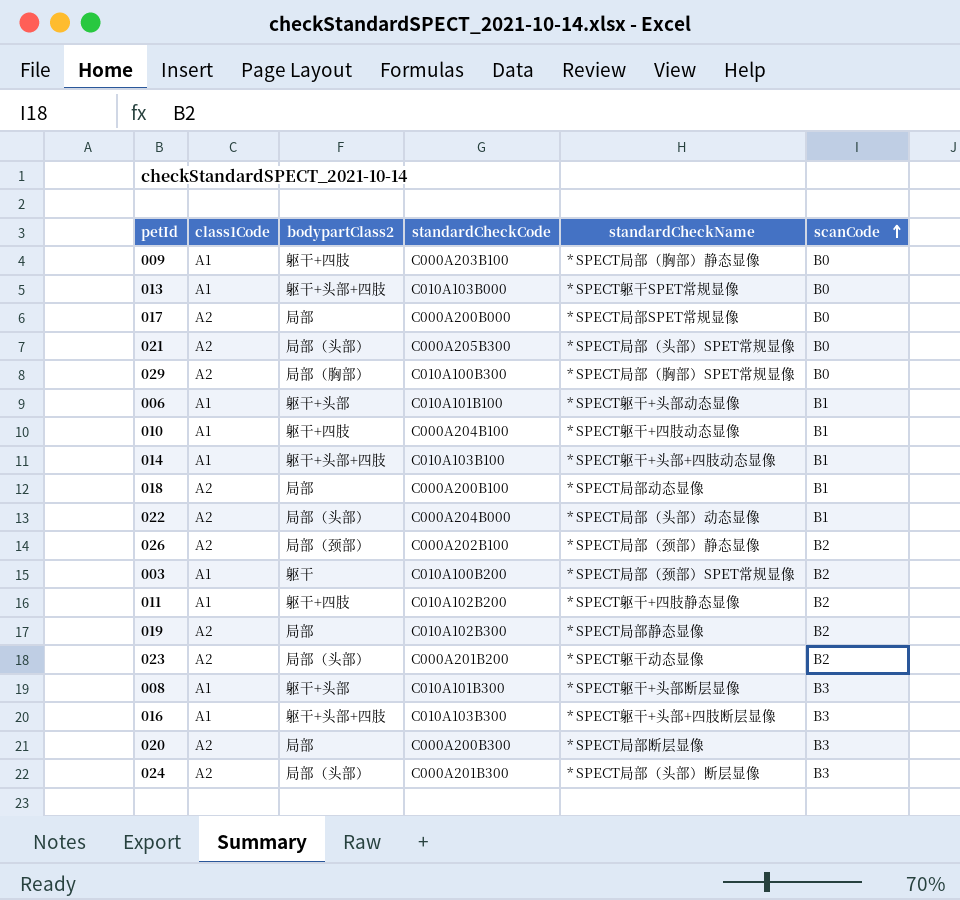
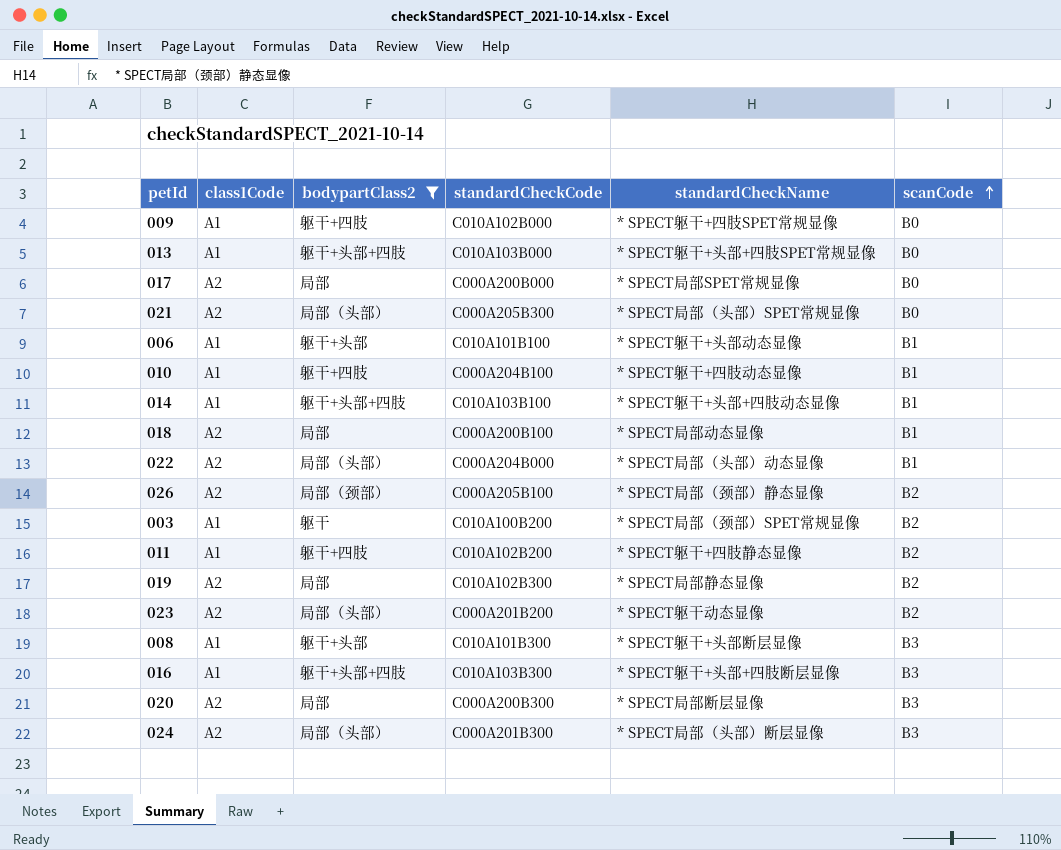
filter: none -> bodypartClass2 != 局部（胸部）
009 | standardCheckCode: C000A203B100 -> C010A102B000
009 | standardCheckName: * SPECT局部（胸部）静态显像 -> * SPECT躯干+四肢SPET常规显像
013 | standardCheckName: * SPECT躯干SPET常规显像 -> * SPECT躯干+头部+四肢SPET常规显像
026 | standardCheckCode: C000A202B100 -> C000A205B100

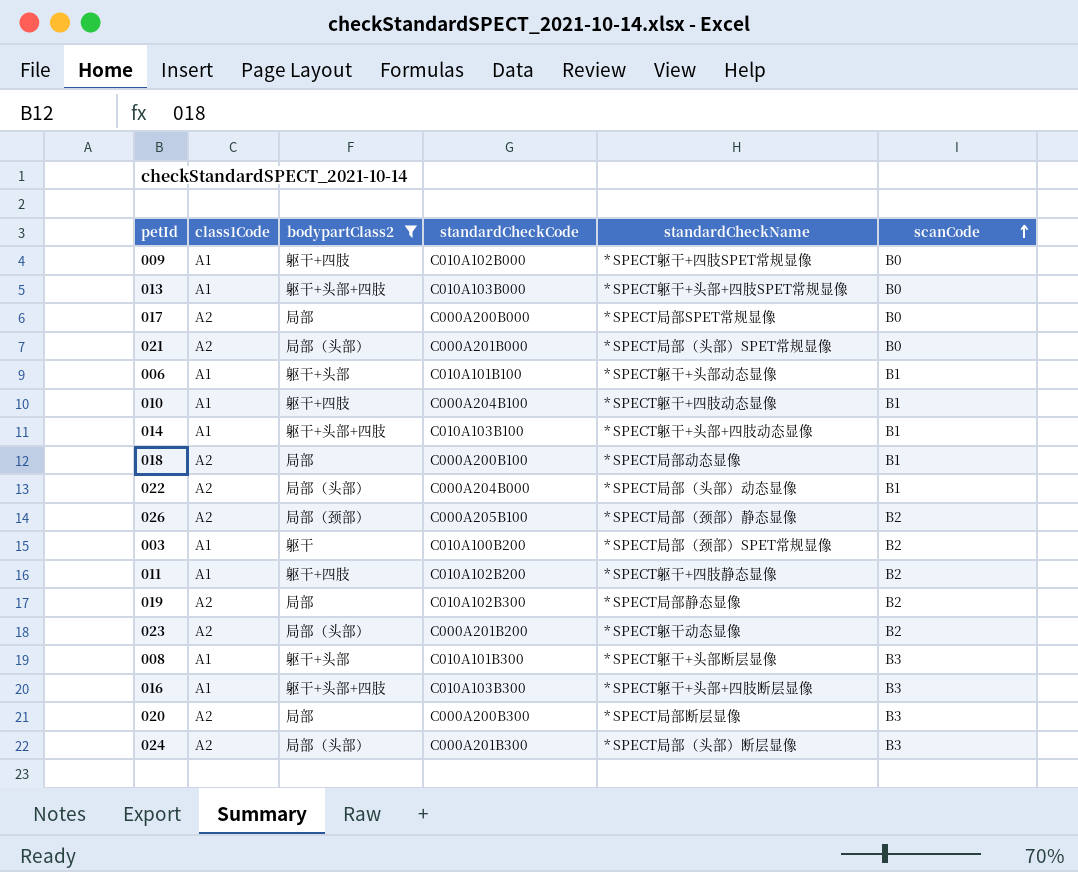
021 | standardCheckCode: C000A205B300 -> C000A201B000

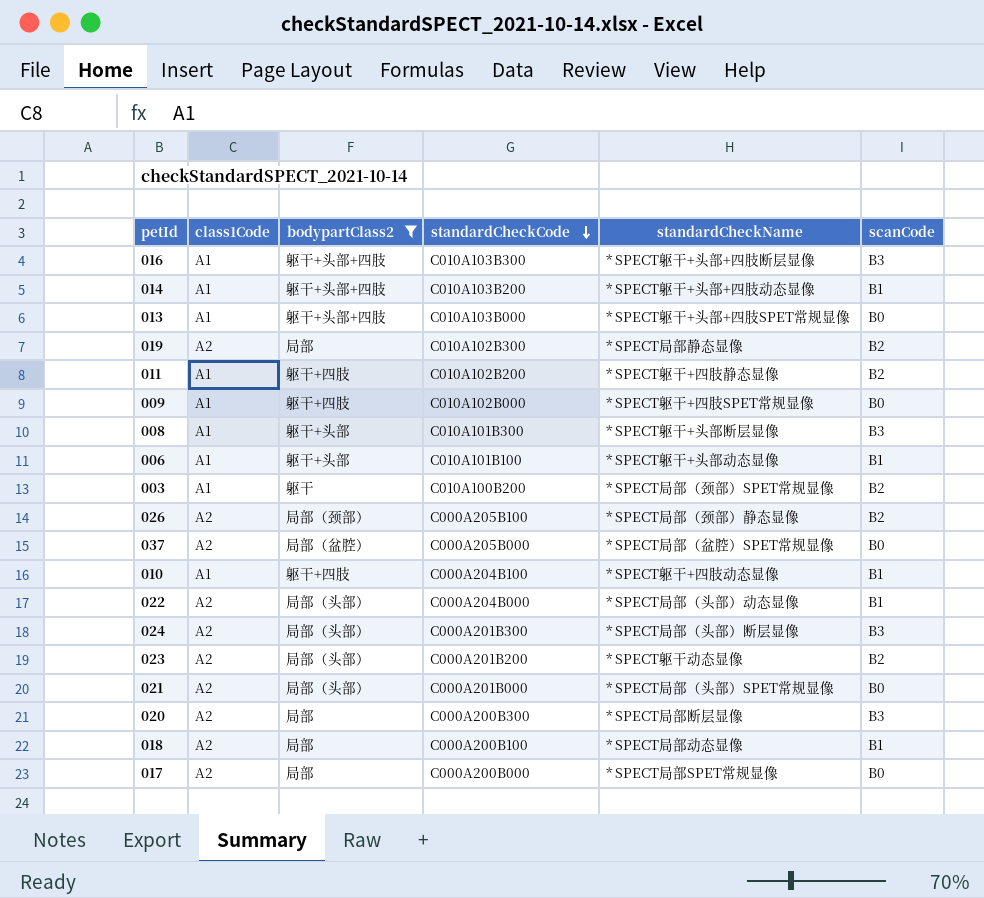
row order: scanCode ascending -> standardCheckCode descending
014 | standardCheckCode: C010A103B100 -> C010A103B200
row 037: none -> A2 | 局部（盆腔） | C000A205B000 | * SPECT局部（盆腔）SPET常规显像 | B0

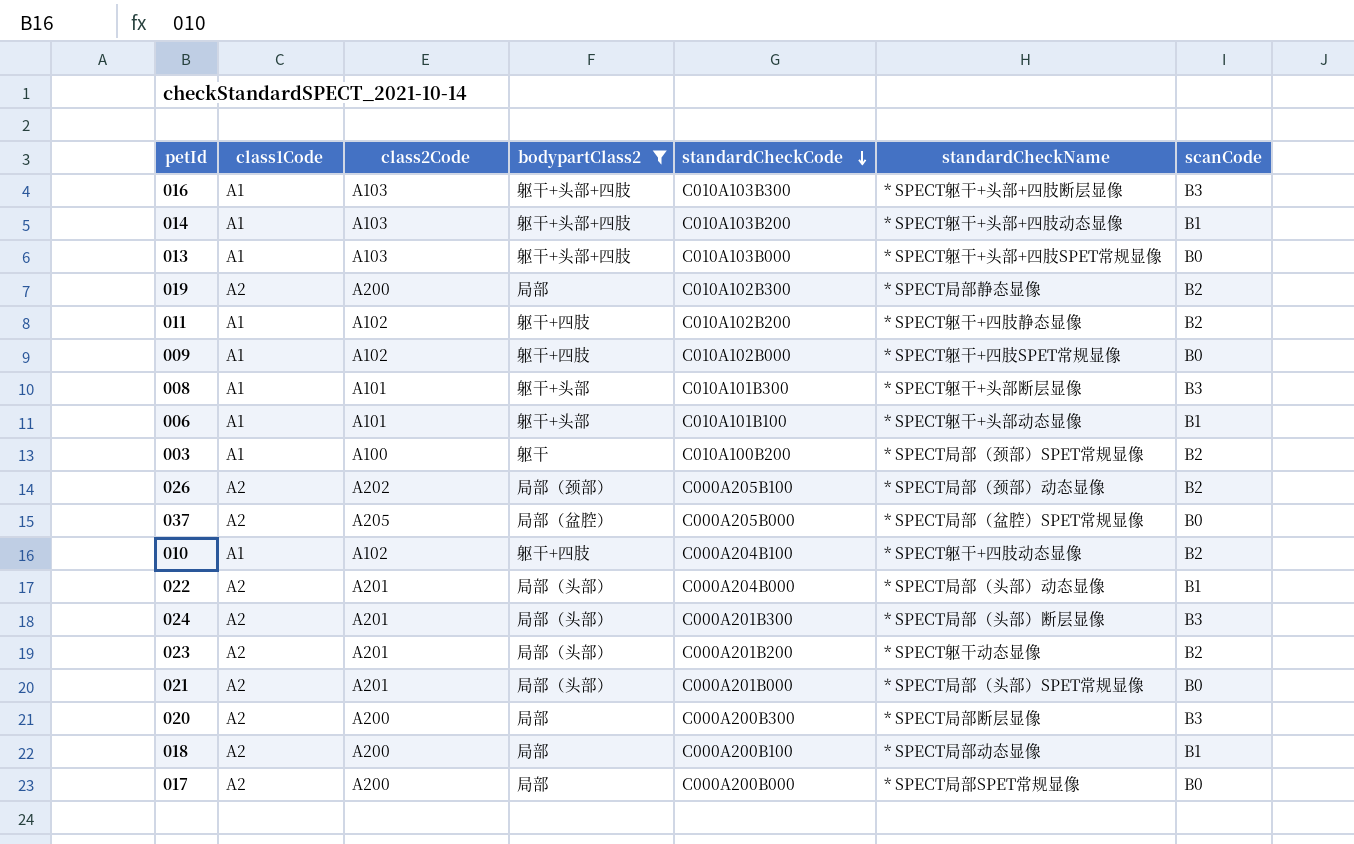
column class2Code | position: none -> 3
026 | standardCheckName: * SPECT局部（颈部）静态显像 -> * SPECT局部（颈部）动态显像
010 | scanCode: B1 -> B2

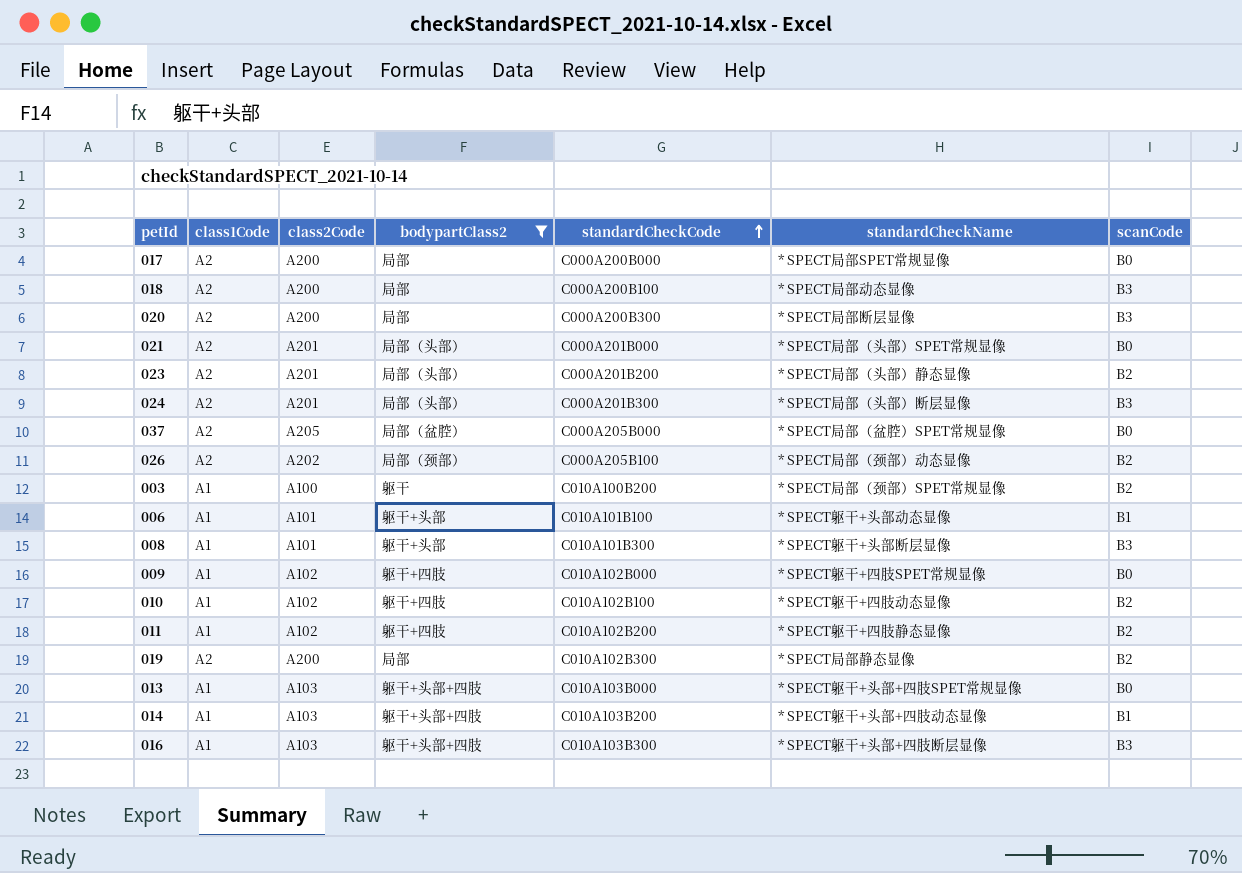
row order: standardCheckCode descending -> standardCheckCode ascending
row 022: A2 | A201 | 局部（头部） | C000A204B000 | * SPECT局部（头部）动态显像 | B1 -> none
018 | scanCode: B1 -> B3
023 | standardCheckName: * SPECT躯干动态显像 -> * SPECT局部（头部）静态显像
010 | standardCheckCode: C000A204B100 -> C010A102B100

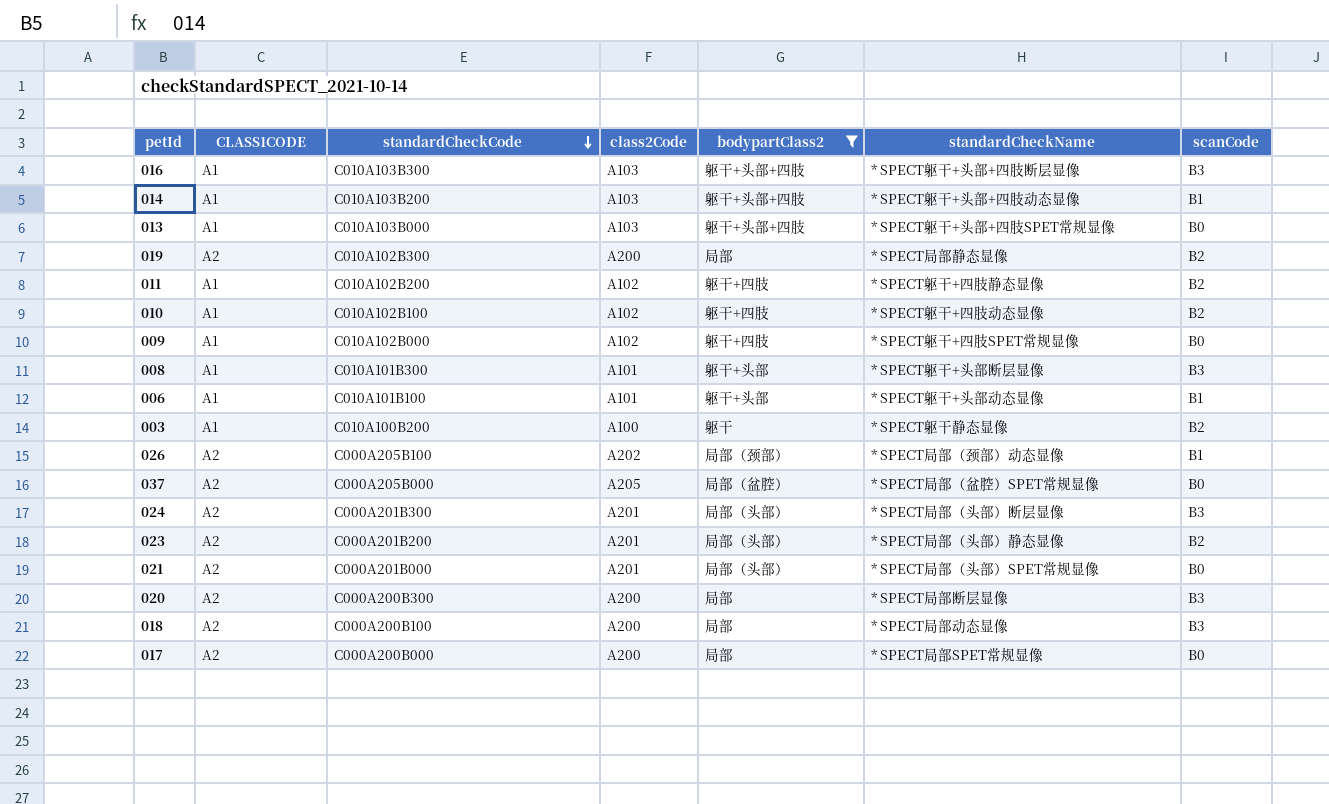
row order: standardCheckCode ascending -> standardCheckCode descending
column name: class1Code -> CLASS1CODE
column standardCheckCode | position: 5 -> 3
003 | standardCheckName: * SPECT局部（颈部）SPET常规显像 -> * SPECT躯干静态显像
026 | scanCode: B2 -> B1

